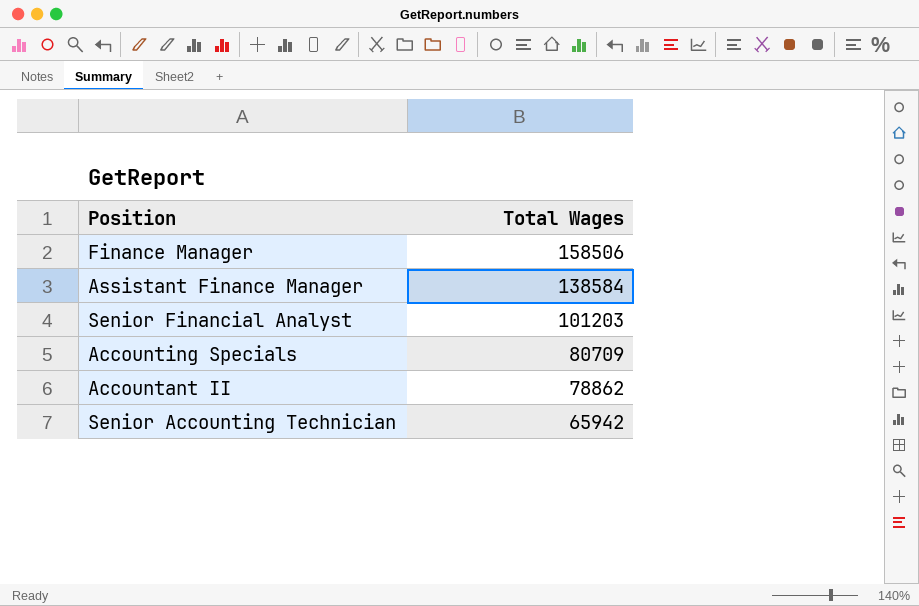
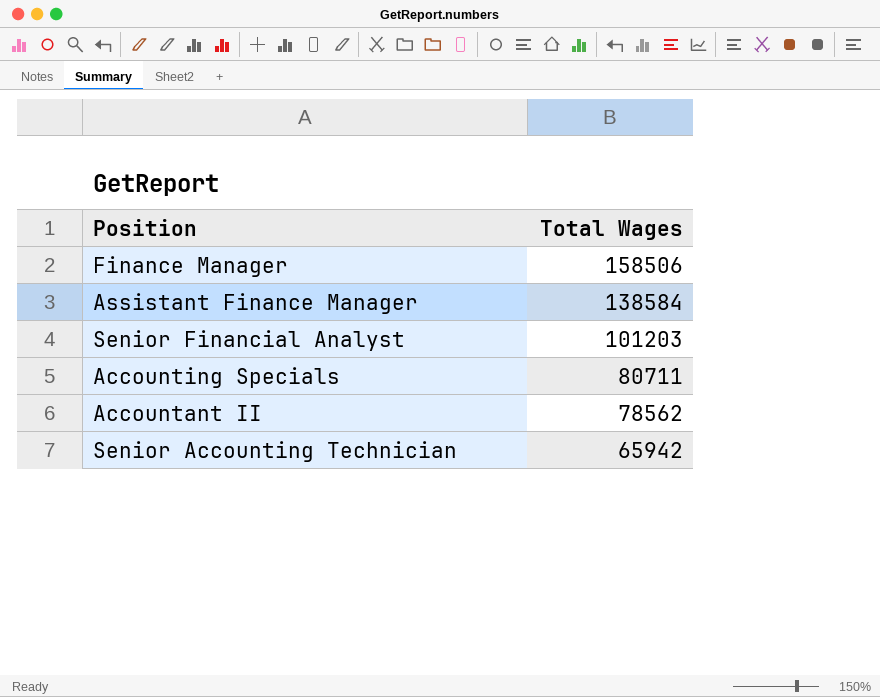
Accounting Specials | Total Wages: 80709 -> 80711
Accountant II | Total Wages: 78862 -> 78562

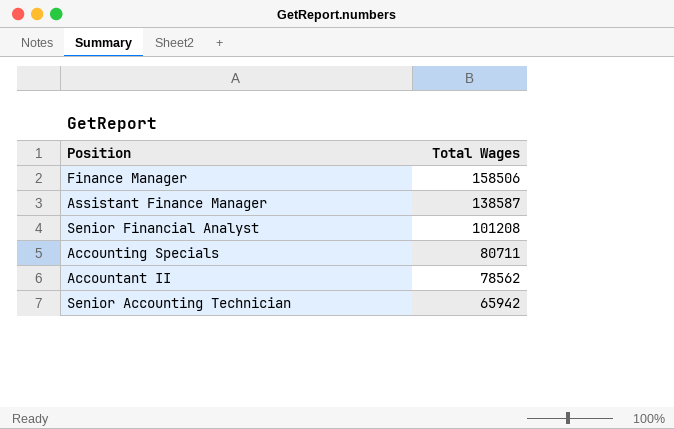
Assistant Finance Manager | Total Wages: 138584 -> 138587
Senior Financial Analyst | Total Wages: 101203 -> 101208

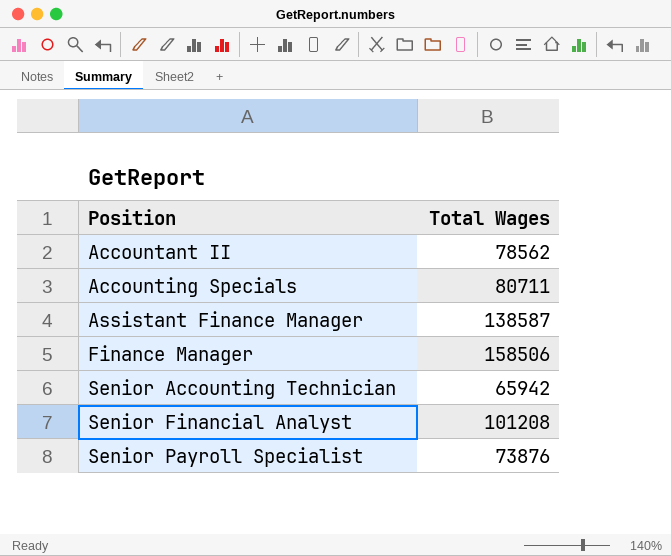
row order: Total Wages descending -> Position ascending
row Senior Payroll Specialist: none -> 73876

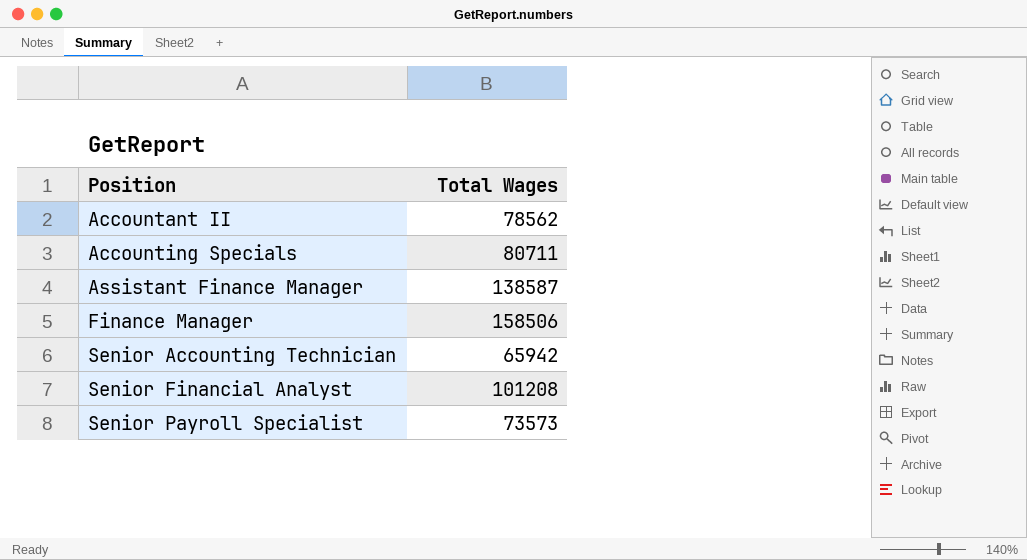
Senior Payroll Specialist | Total Wages: 73876 -> 73573

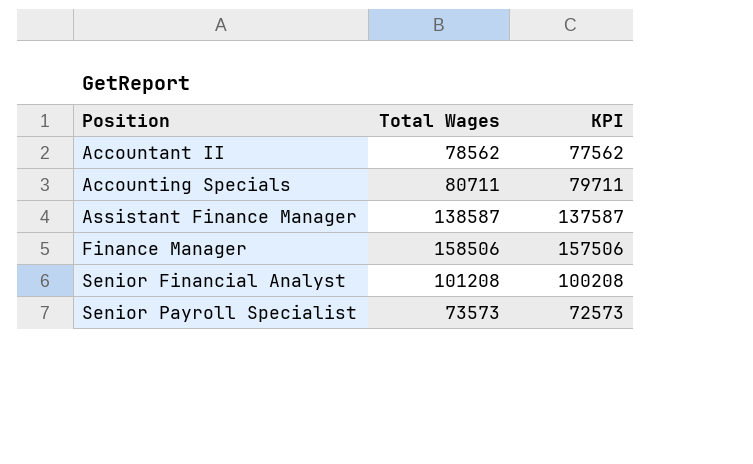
column KPI | formula: none -> [Total Wages] - 1000
row Senior Accounting Technician: 65942 -> none

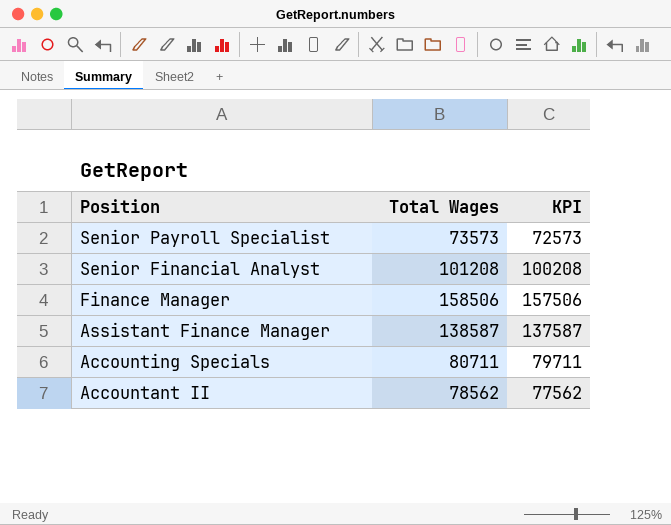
row order: Position ascending -> Position descending

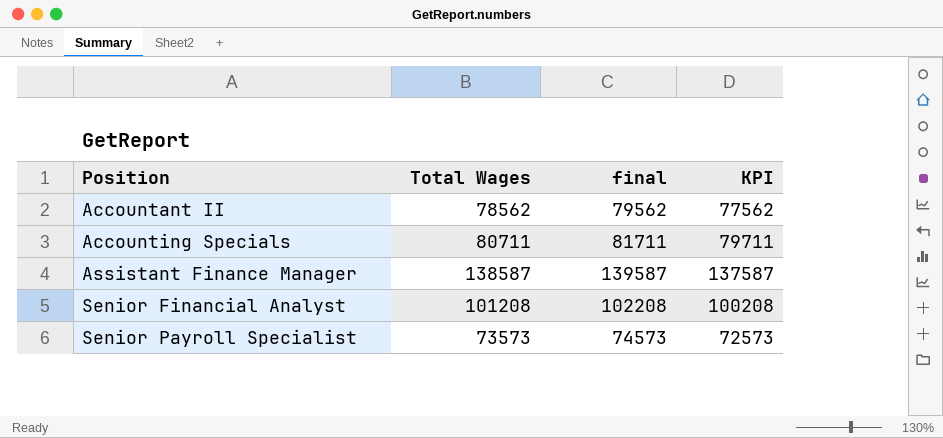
row order: Position descending -> Position ascending
column final | formula: none -> [Total Wages] + 1000
row Finance Manager: 158506 | 157506 -> none

